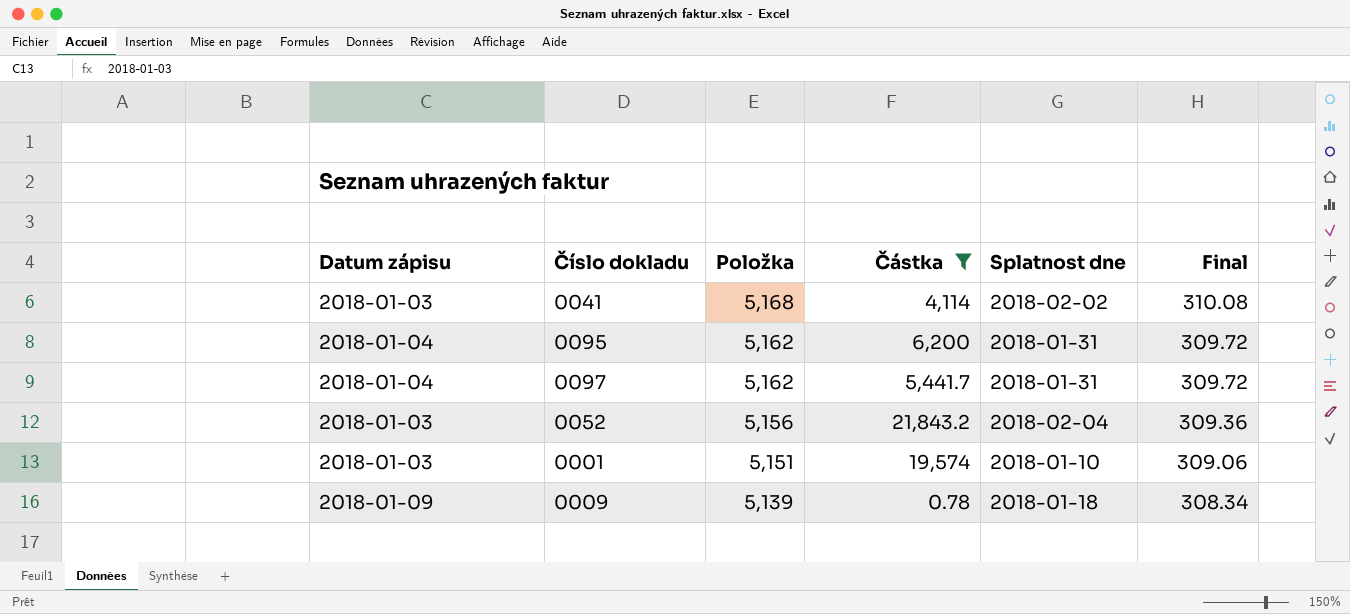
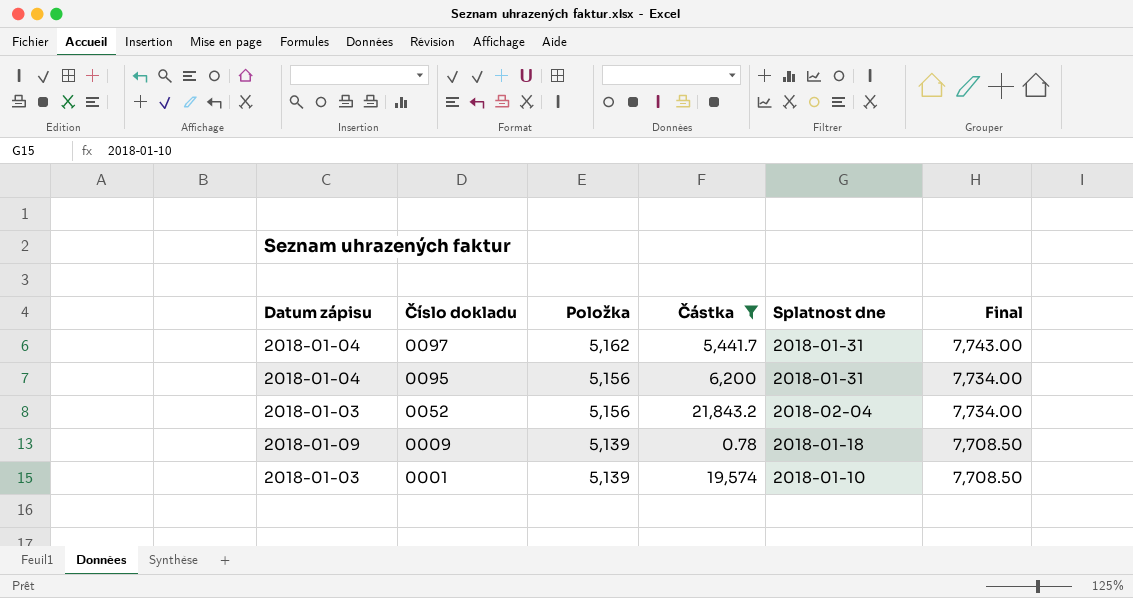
row order: Položka descending -> Číslo dokladu descending
column Final | formula: [Položka] * 0.06 -> [Položka] * 1.5
row 0041: 2018-01-03 | 5,168 | 4,114 | 2018-02-02 | 310.08 -> none
0095 | Položka: 5,162 -> 5,156
0001 | Položka: 5,151 -> 5,139

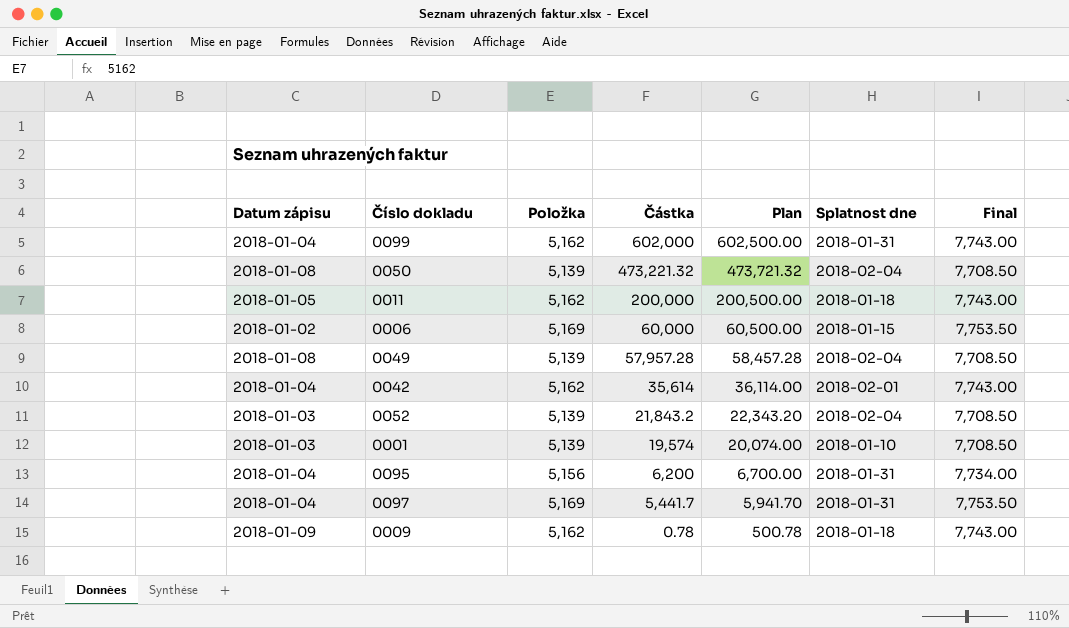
filter: Částka <= 21,843.2 -> none
row order: Číslo dokladu descending -> Částka descending
column Plan | formula: none -> [Částka] + 500
0052 | Položka: 5,156 -> 5,139
0052 | Final: 7,734.00 -> 7,708.50
0097 | Položka: 5,162 -> 5,169
0097 | Final: 7,743.00 -> 7,753.50
0009 | Položka: 5,139 -> 5,162
0009 | Final: 7,708.50 -> 7,743.00

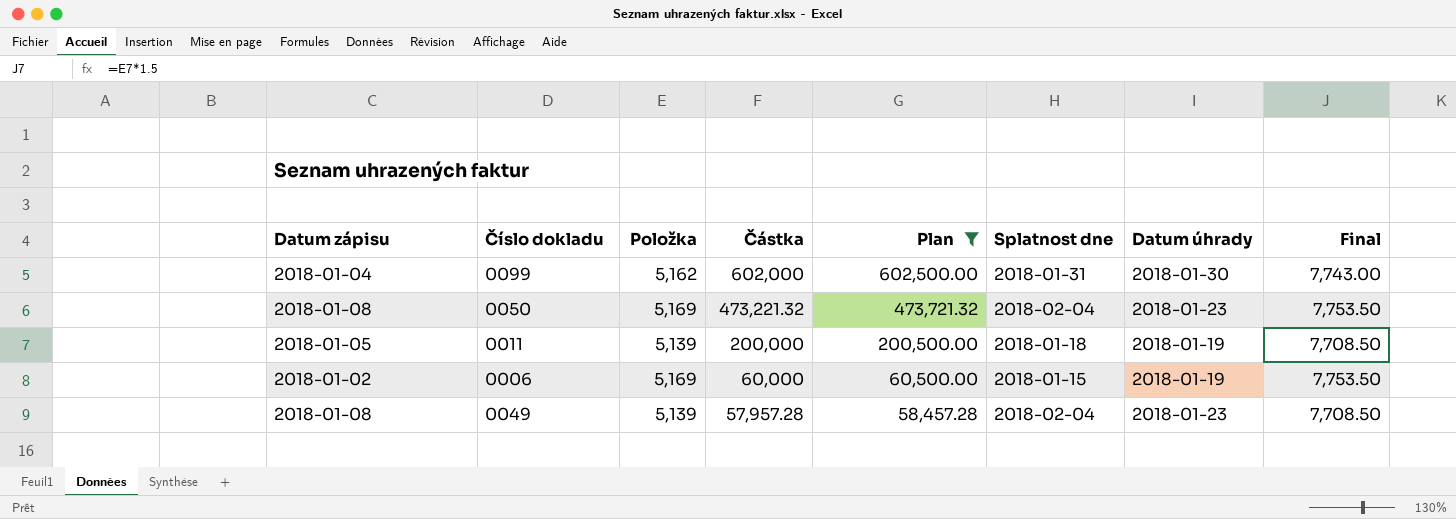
filter: none -> Plan >= 58,457.28
column Datum úhrady | position: none -> 7
0050 | Položka: 5,139 -> 5,169
0050 | Final: 7,708.50 -> 7,753.50
0011 | Položka: 5,162 -> 5,139
0011 | Final: 7,743.00 -> 7,708.50

